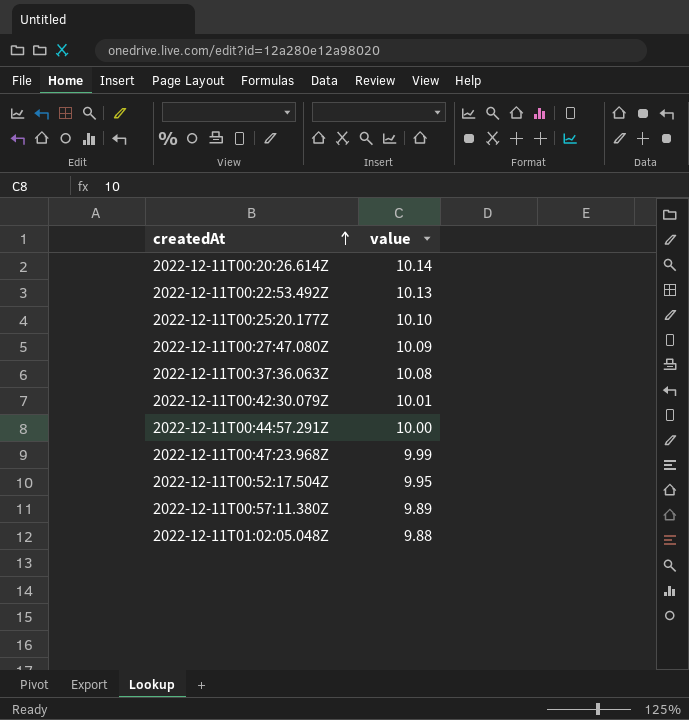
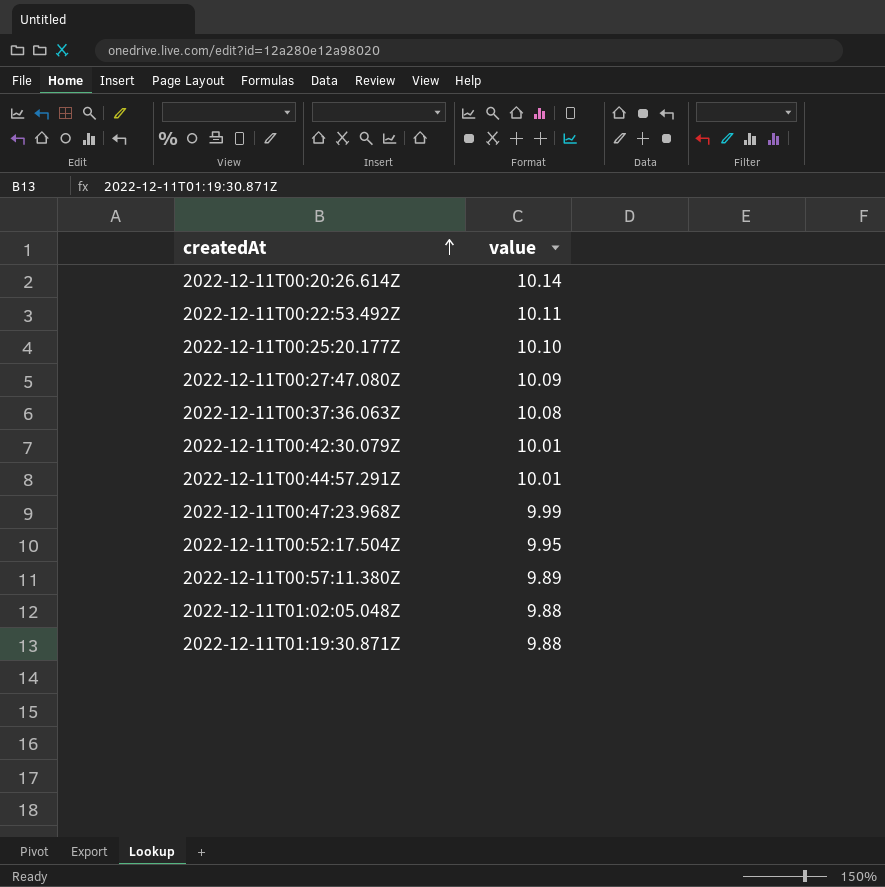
2022-12-11T00:22:53.492Z | value: 10.13 -> 10.11
2022-12-11T00:44:57.291Z | value: 10.00 -> 10.01
row 2022-12-11T01:19:30.871Z: none -> 9.88

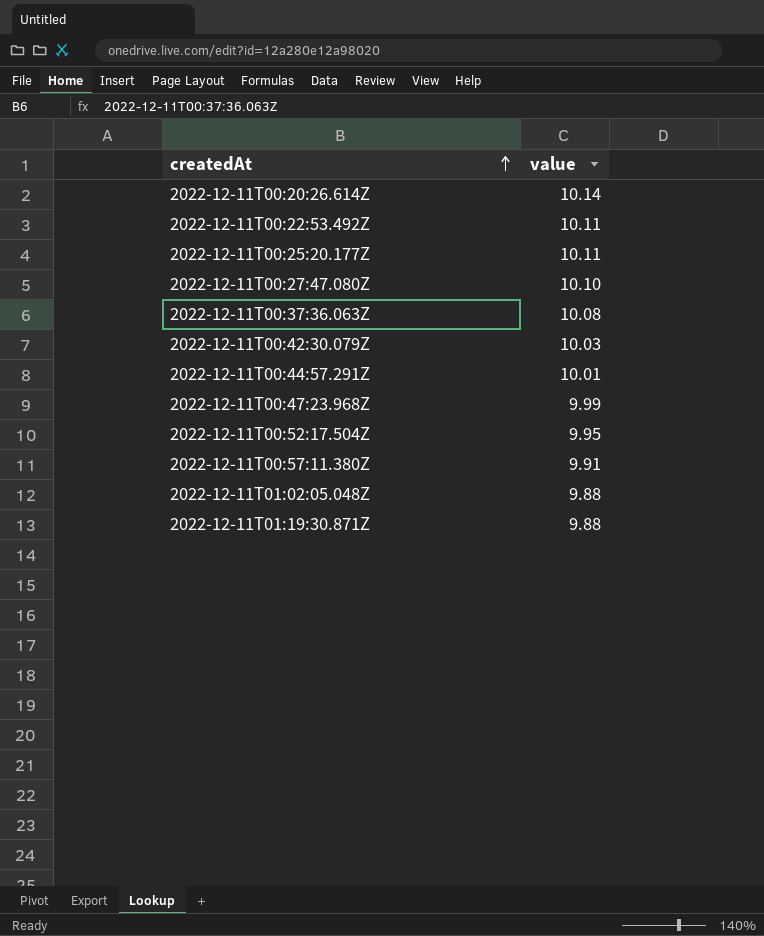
2022-12-11T00:25:20.177Z | value: 10.10 -> 10.11
2022-12-11T00:27:47.080Z | value: 10.09 -> 10.10
2022-12-11T00:42:30.079Z | value: 10.01 -> 10.03
2022-12-11T00:57:11.380Z | value: 9.89 -> 9.91

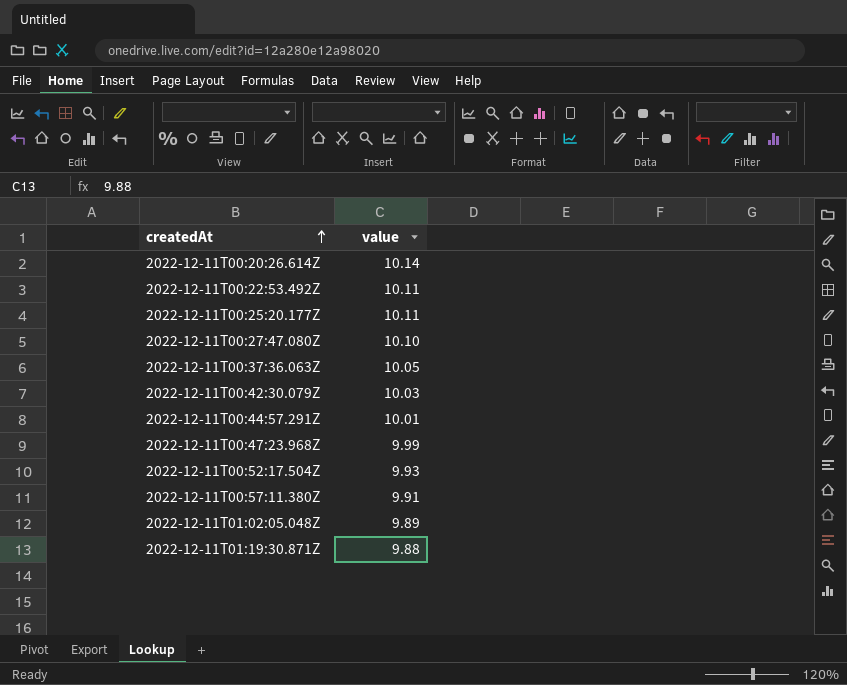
2022-12-11T00:37:36.063Z | value: 10.08 -> 10.05
2022-12-11T00:52:17.504Z | value: 9.95 -> 9.93
2022-12-11T01:02:05.048Z | value: 9.88 -> 9.89

